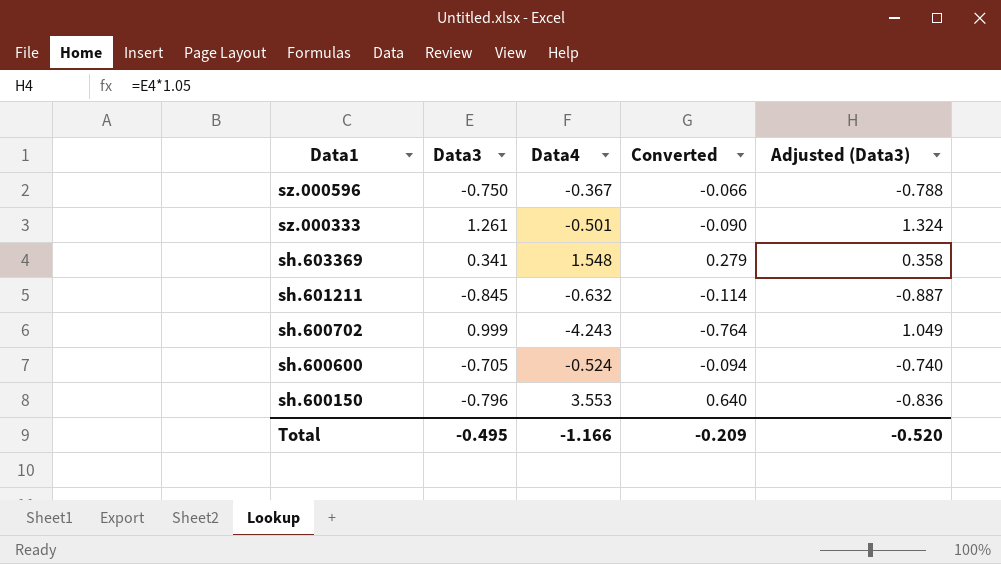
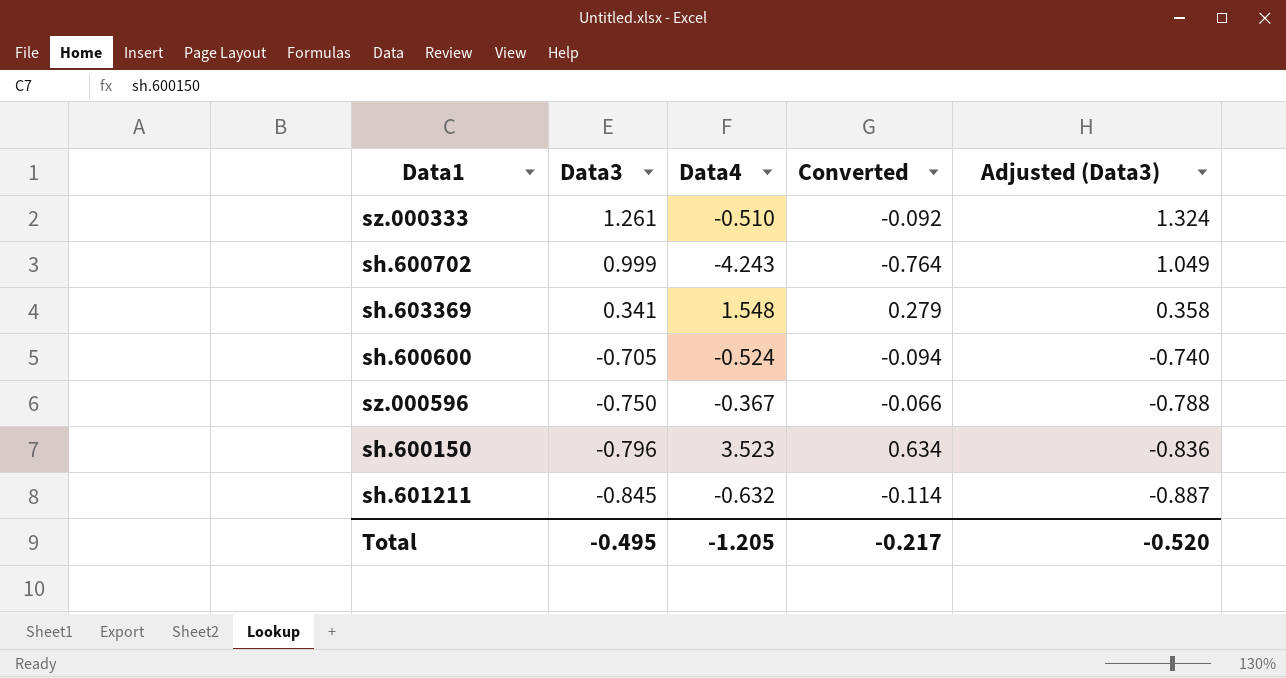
row order: Data1 descending -> Data3 descending
sz.000333 | Data4: -0.501 -> -0.510
sz.000333 | Converted: -0.090 -> -0.092
sh.600150 | Data4: 3.553 -> 3.523
sh.600150 | Converted: 0.640 -> 0.634
Total | Data4: -1.166 -> -1.205
Total | Converted: -0.209 -> -0.217

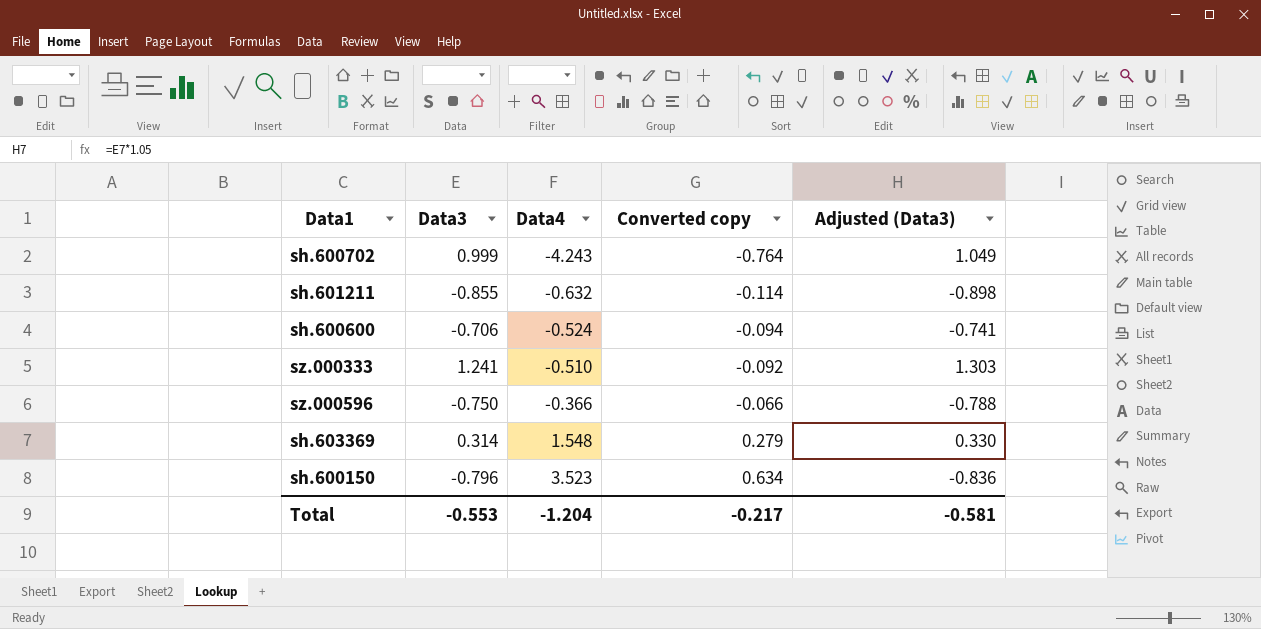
row order: Data3 descending -> Data4 ascending
column name: Converted -> Converted copy
sh.601211 | Data3: -0.845 -> -0.855
sh.601211 | Adjusted (Data3): -0.887 -> -0.898
sh.600600 | Data3: -0.705 -> -0.706
sh.600600 | Adjusted (Data3): -0.740 -> -0.741
sz.000333 | Data3: 1.261 -> 1.241
sz.000333 | Adjusted (Data3): 1.324 -> 1.303
sz.000596 | Data4: -0.367 -> -0.366
sh.603369 | Data3: 0.341 -> 0.314
sh.603369 | Adjusted (Data3): 0.358 -> 0.330
Total | Data3: -0.495 -> -0.553
Total | Data4: -1.205 -> -1.204
Total | Adjusted (Data3): -0.520 -> -0.581

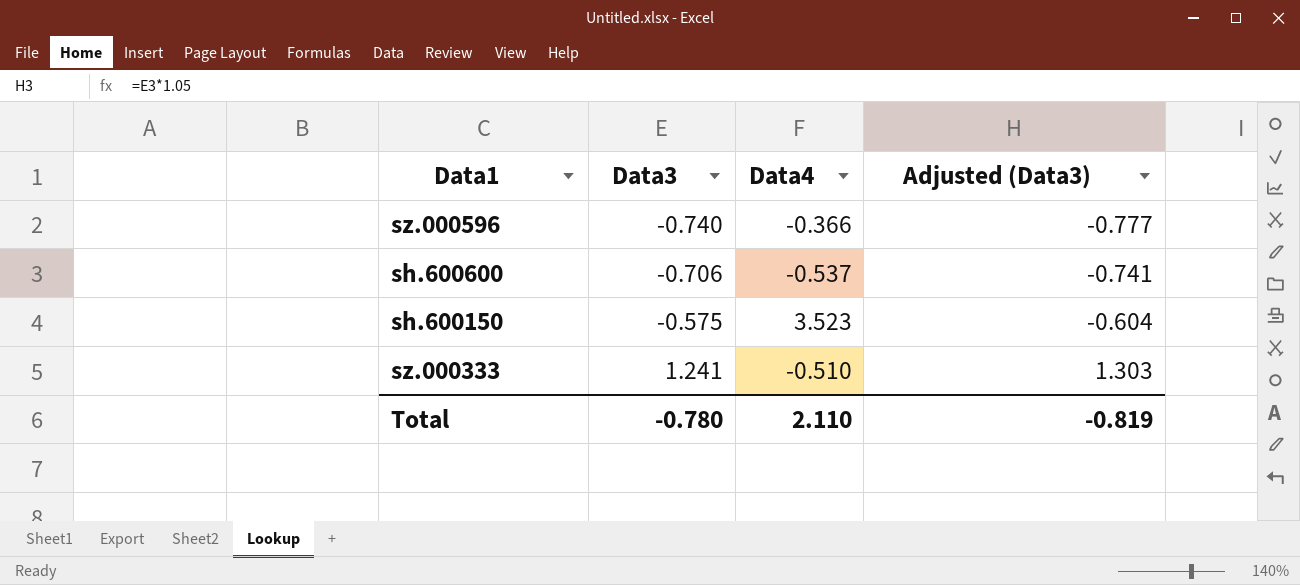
row order: Data4 ascending -> Data3 ascending
column Converted copy | formula: [Data4] * 0.18 -> none
row sh.600702: 0.999 | -4.243 | -0.764 | 1.049 -> none
row sh.601211: -0.855 | -0.632 | -0.114 | -0.898 -> none
row sh.603369: 0.314 | 1.548 | 0.279 | 0.330 -> none
sz.000596 | Data3: -0.750 -> -0.740
sz.000596 | Adjusted (Data3): -0.788 -> -0.777
sh.600600 | Data4: -0.524 -> -0.537
sh.600150 | Data3: -0.796 -> -0.575
sh.600150 | Adjusted (Data3): -0.836 -> -0.604
Total | Data3: -0.553 -> -0.780
Total | Data4: -1.204 -> 2.110
Total | Adjusted (Data3): -0.581 -> -0.819

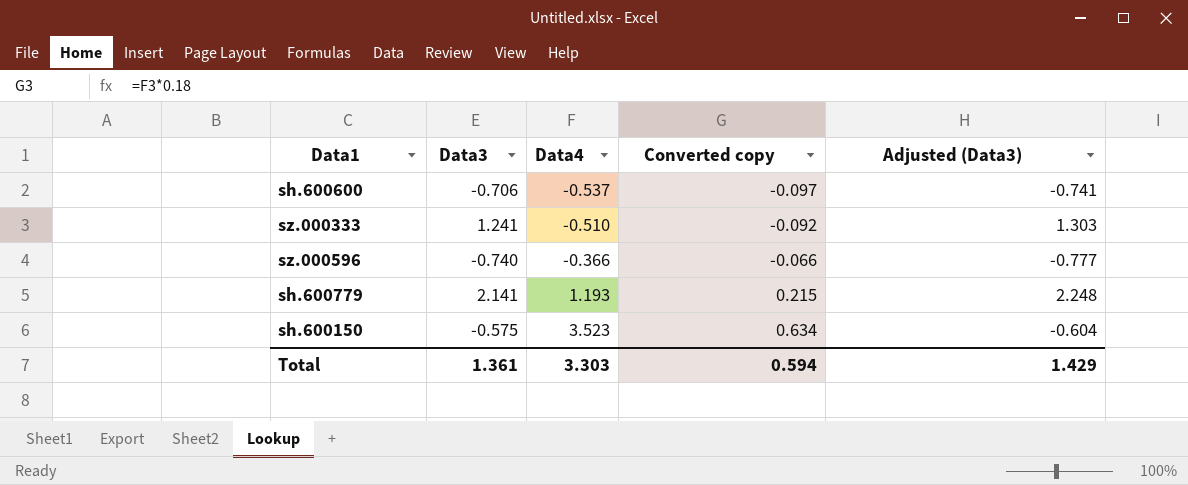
row order: Data3 ascending -> Data4 ascending
column Converted copy | formula: none -> [Data4] * 0.18
row sh.600779: none -> 2.141 | 1.193 | 0.215 | 2.248
Total | Data3: -0.780 -> 1.361
Total | Data4: 2.110 -> 3.303
Total | Adjusted (Data3): -0.819 -> 1.429

